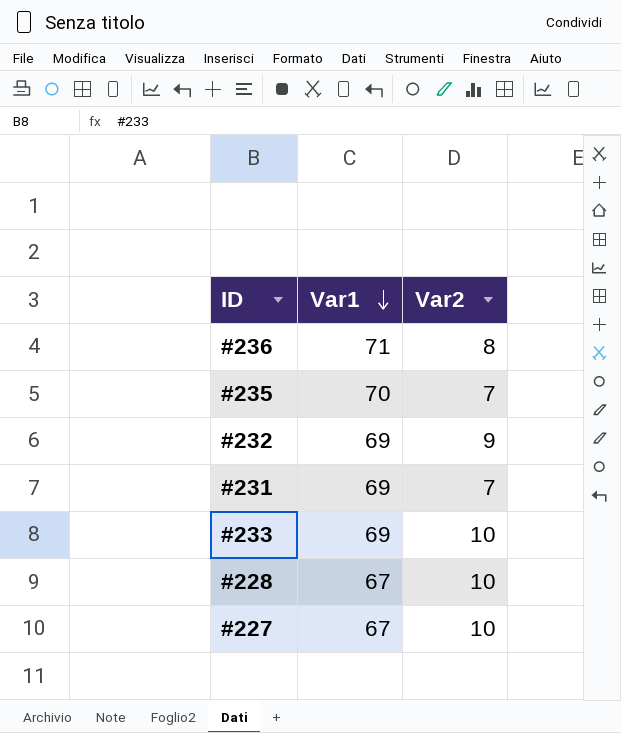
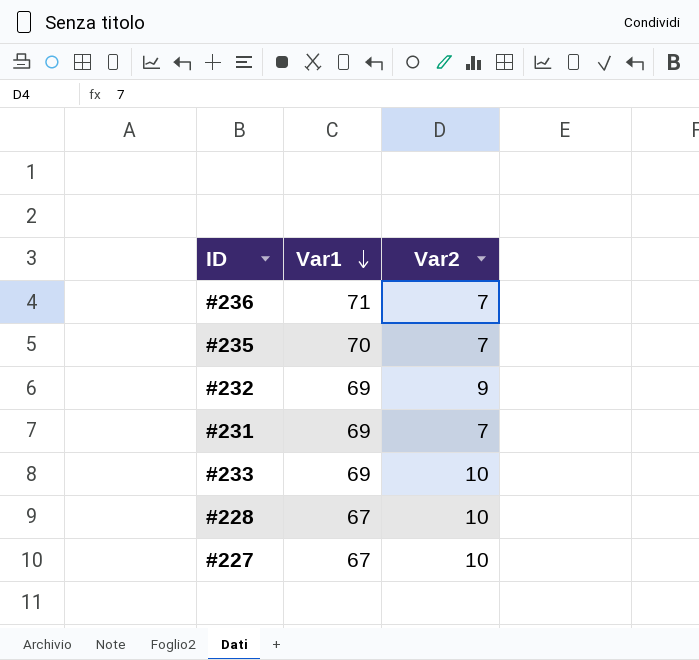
#236 | Var2: 8 -> 7

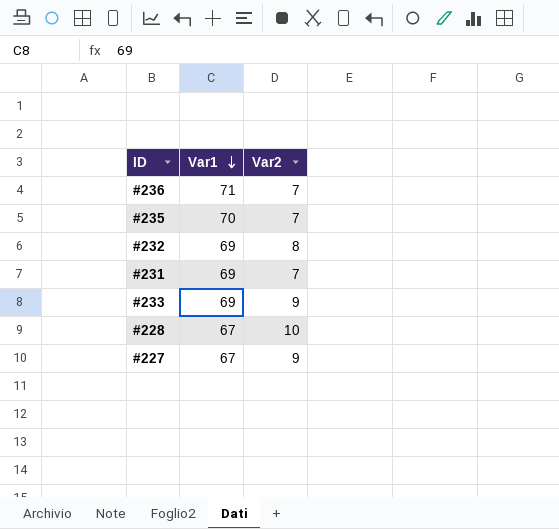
#232 | Var2: 9 -> 8
#233 | Var2: 10 -> 9
#227 | Var2: 10 -> 9

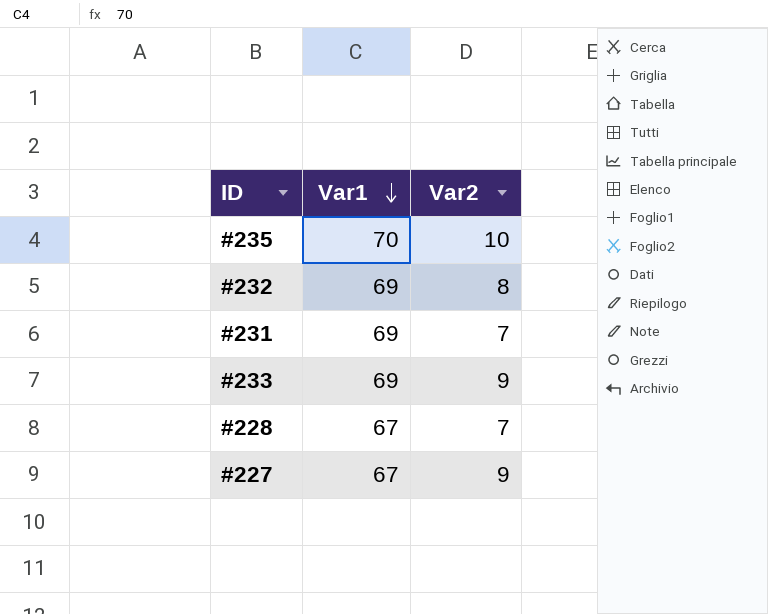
row #236: 71 | 7 -> none
#235 | Var2: 7 -> 10
#228 | Var2: 10 -> 7

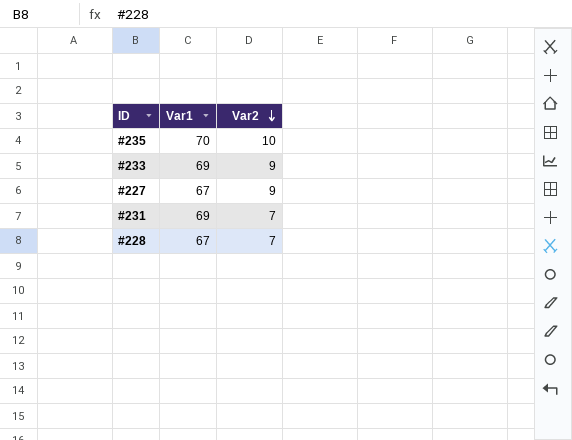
row order: Var1 descending -> Var2 descending
row #232: 69 | 8 -> none

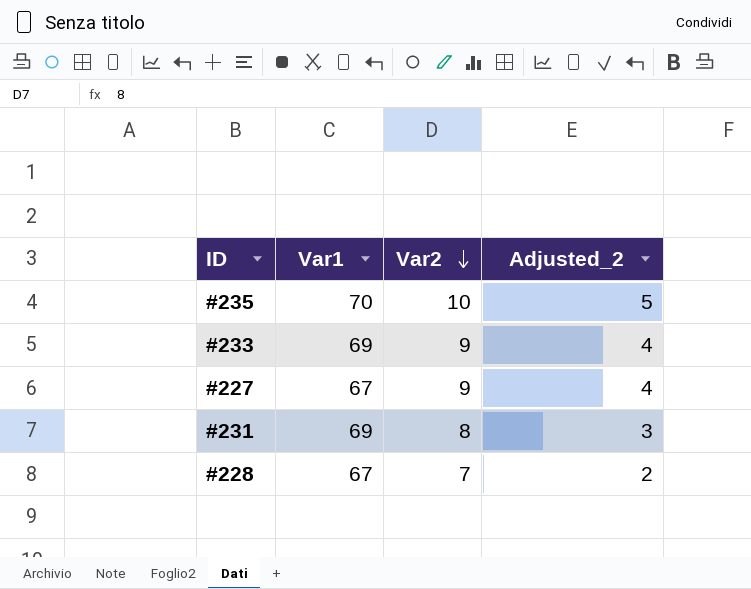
column Adjusted_2 | formula: none -> [Var2] - 5
#231 | Var2: 7 -> 8

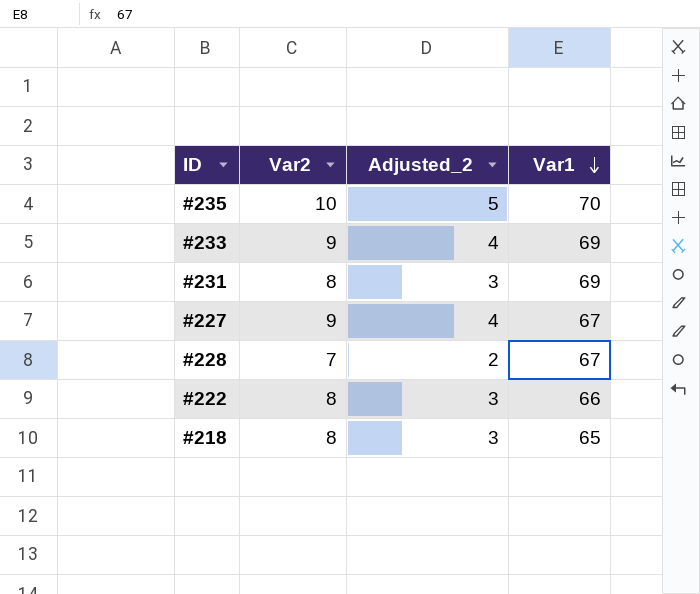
row order: Var2 descending -> Var1 descending
column Var1 | position: 2 -> 4
row #222: none -> 8 | 3 | 66
row #218: none -> 8 | 3 | 65

